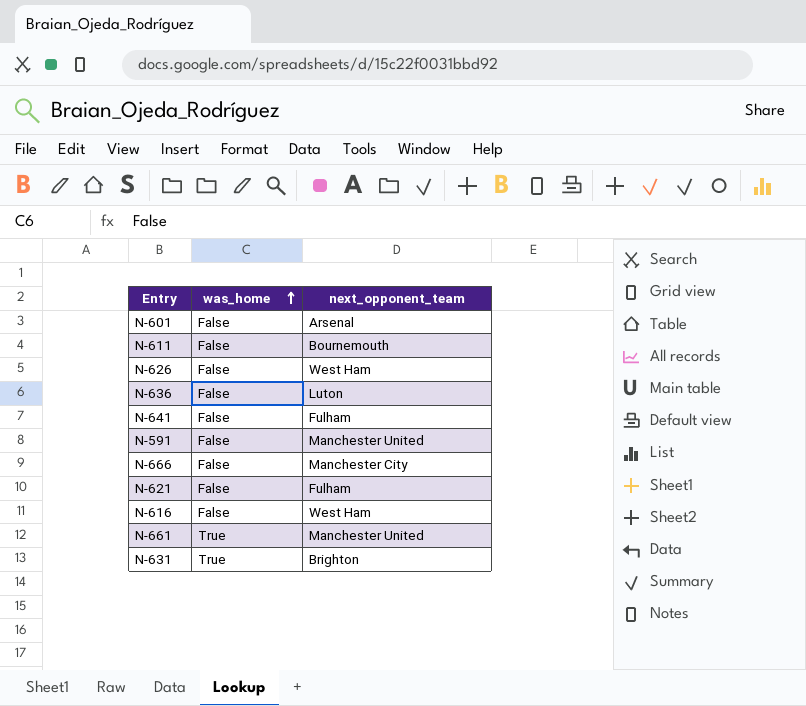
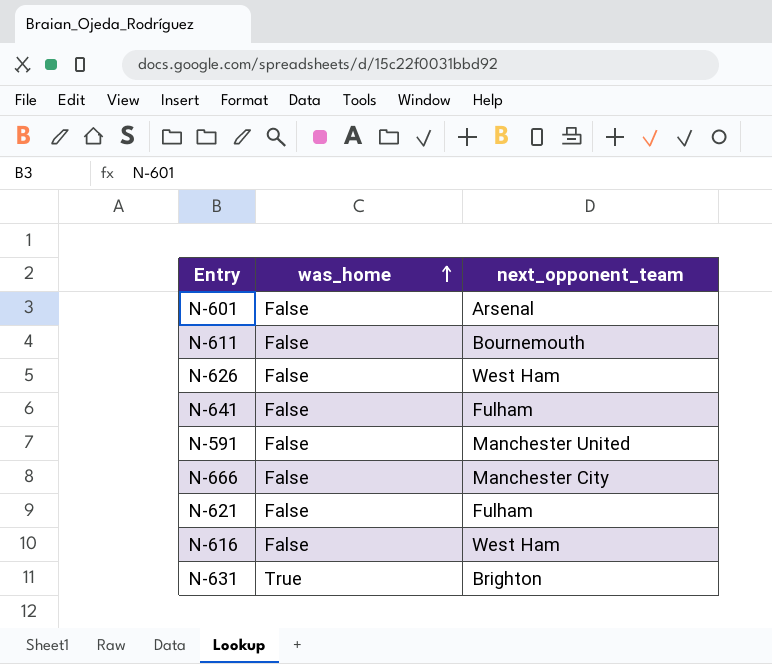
row N-636: False | Luton -> none
row N-661: True | Manchester United -> none

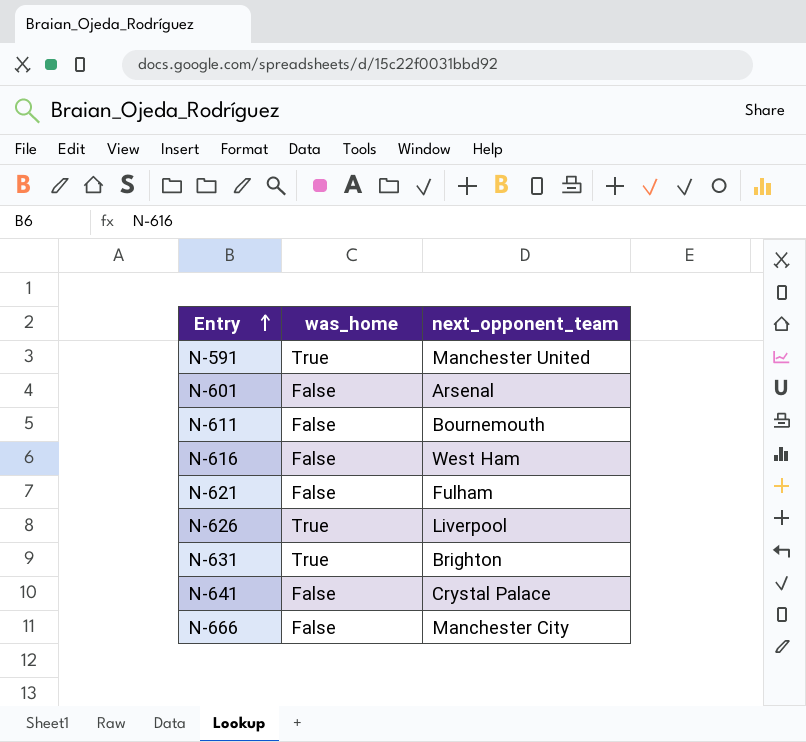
row order: was_home ascending -> Entry ascending
N-591 | was_home: False -> True
N-626 | was_home: False -> True
N-626 | next_opponent_team: West Ham -> Liverpool
N-641 | next_opponent_team: Fulham -> Crystal Palace

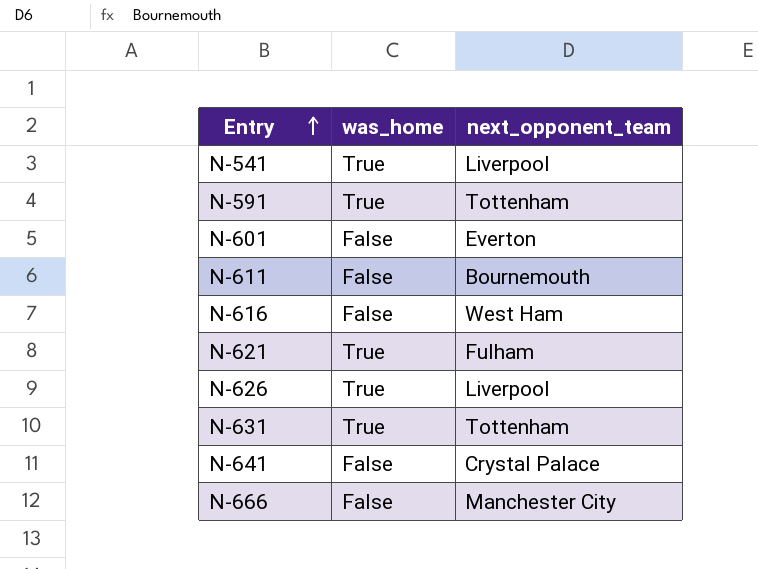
row N-541: none -> True | Liverpool
N-591 | next_opponent_team: Manchester United -> Tottenham
N-601 | next_opponent_team: Arsenal -> Everton
N-621 | was_home: False -> True
N-631 | next_opponent_team: Brighton -> Tottenham

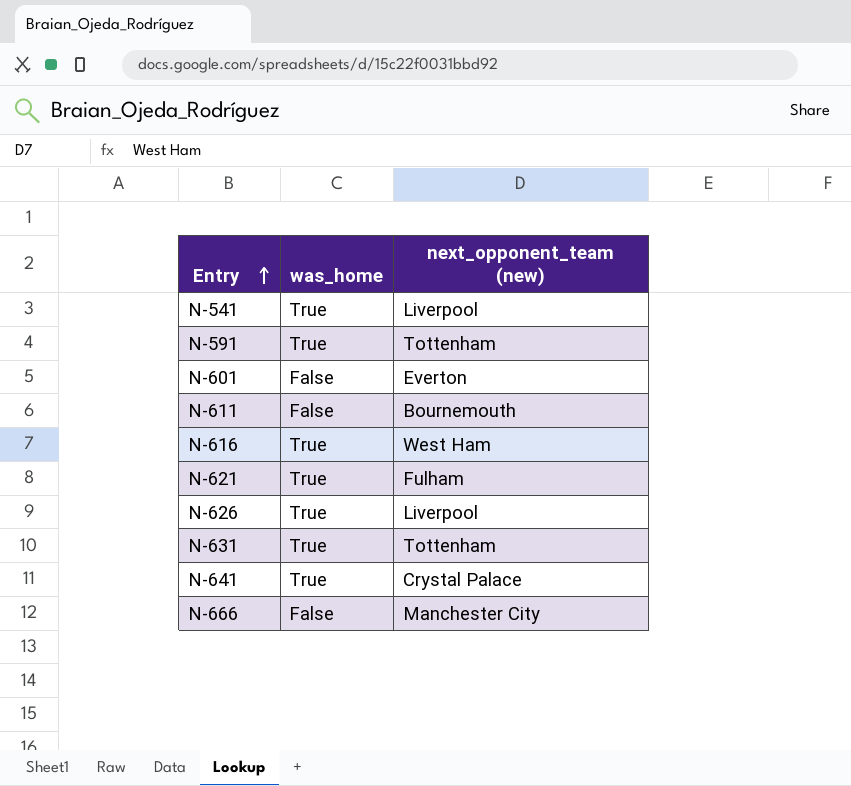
column name: next_opponent_team -> next_opponent_team (new)
N-616 | was_home: False -> True
N-641 | was_home: False -> True

